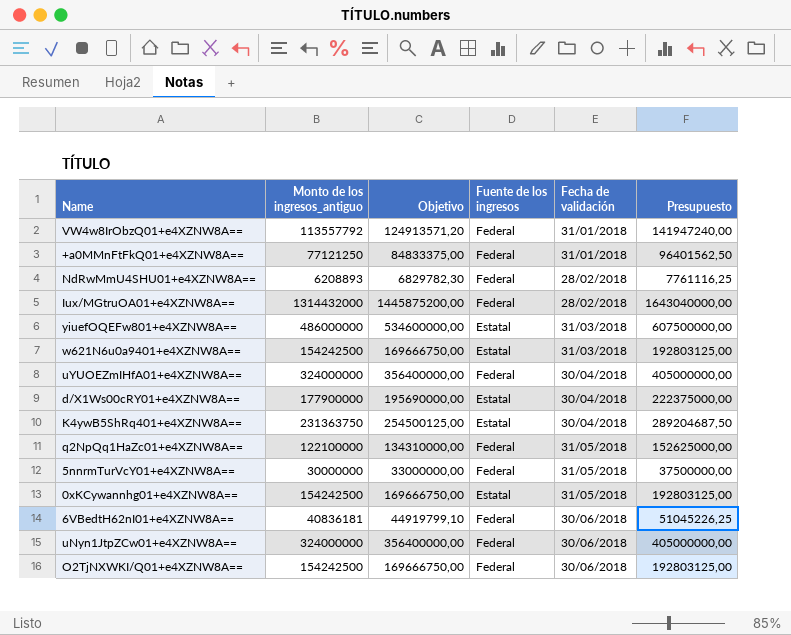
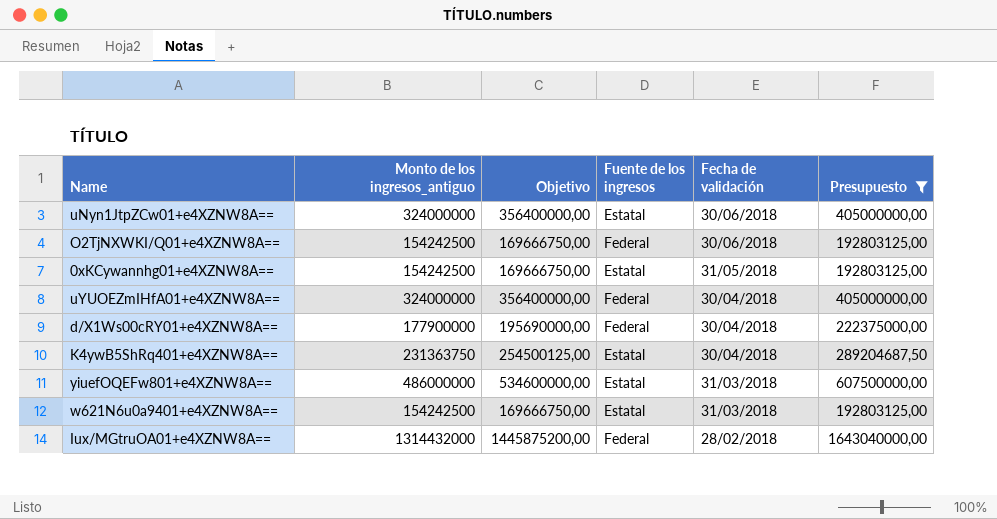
filter: none -> Presupuesto >= 192803125,00
row order: Fecha de validación ascending -> Fecha de validación descending
uNyn1JtpZCw01+e4XZNW8A== | Fuente de los ingresos: Federal -> Estatal
d/X1Ws00cRY01+e4XZNW8A== | Fuente de los ingresos: Estatal -> Federal

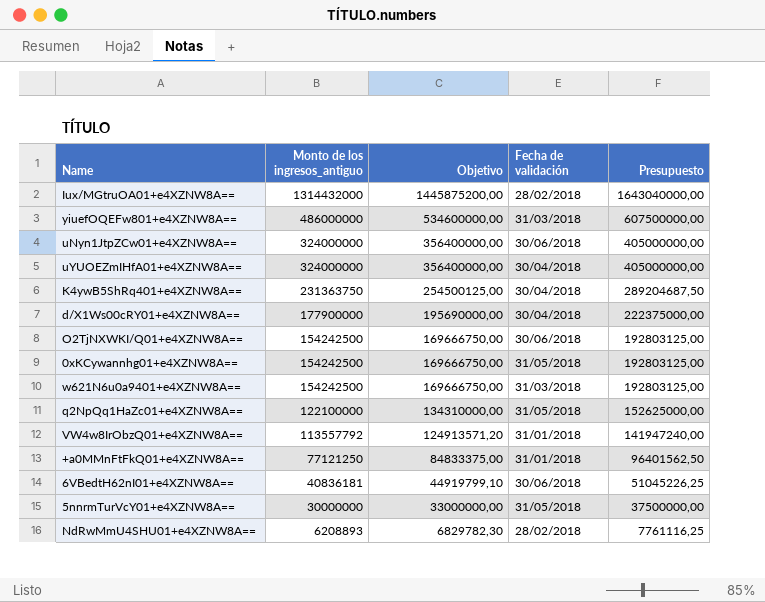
filter: Presupuesto >= 192803125,00 -> none
row order: Fecha de validación descending -> Monto de los ingresos_antiguo descending
column Fuente de los ingresos | position: 4 -> none

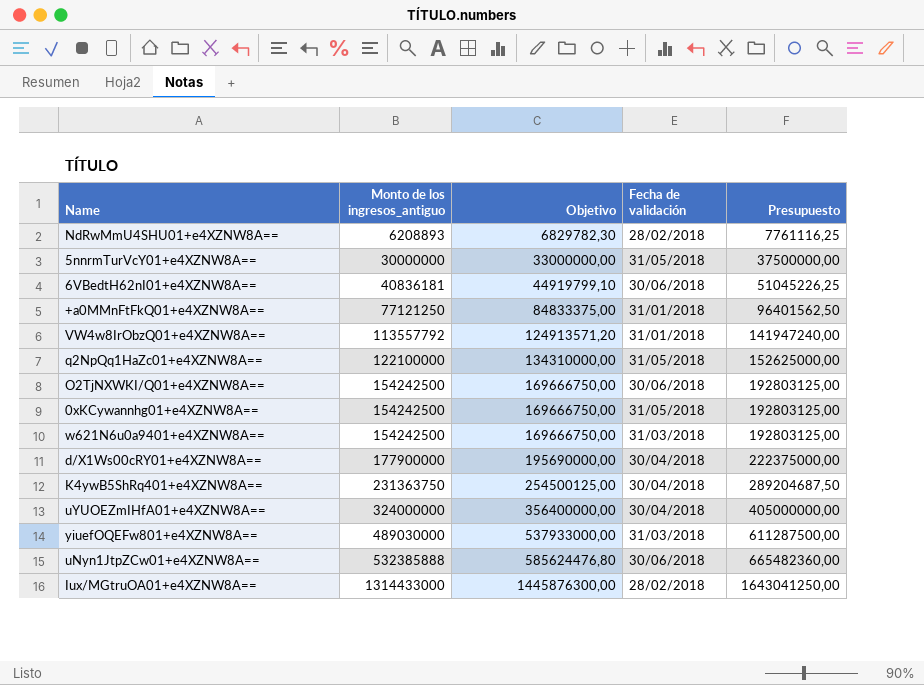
row order: Monto de los ingresos_antiguo descending -> Monto de los ingresos_antiguo ascending
yiuefOQEFw801+e4XZNW8A== | Monto de los ingresos_antiguo: 486000000 -> 489030000
yiuefOQEFw801+e4XZNW8A== | Objetivo: 534600000,00 -> 537933000,00
yiuefOQEFw801+e4XZNW8A== | Presupuesto: 607500000,00 -> 611287500,00
uNyn1JtpZCw01+e4XZNW8A== | Monto de los ingresos_antiguo: 324000000 -> 532385888
uNyn1JtpZCw01+e4XZNW8A== | Objetivo: 356400000,00 -> 585624476,80
uNyn1JtpZCw01+e4XZNW8A== | Presupuesto: 405000000,00 -> 665482360,00
Iux/MGtruOA01+e4XZNW8A== | Monto de los ingresos_antiguo: 1314432000 -> 1314433000
Iux/MGtruOA01+e4XZNW8A== | Objetivo: 1445875200,00 -> 1445876300,00
Iux/MGtruOA01+e4XZNW8A== | Presupuesto: 1643040000,00 -> 1643041250,00

